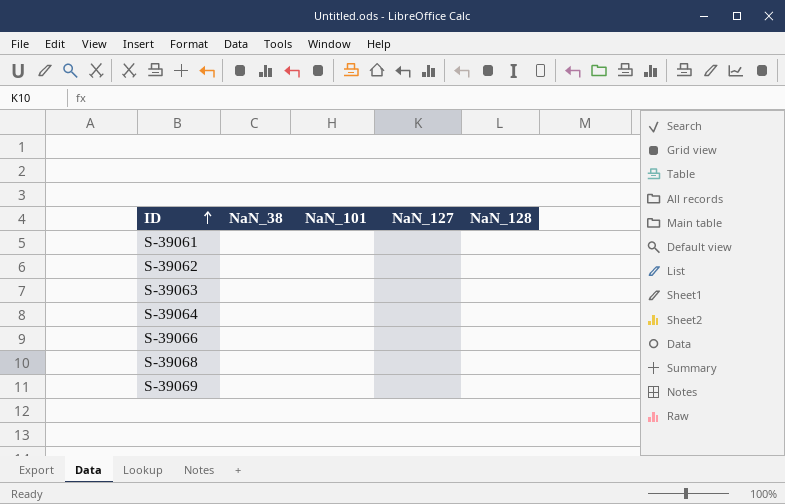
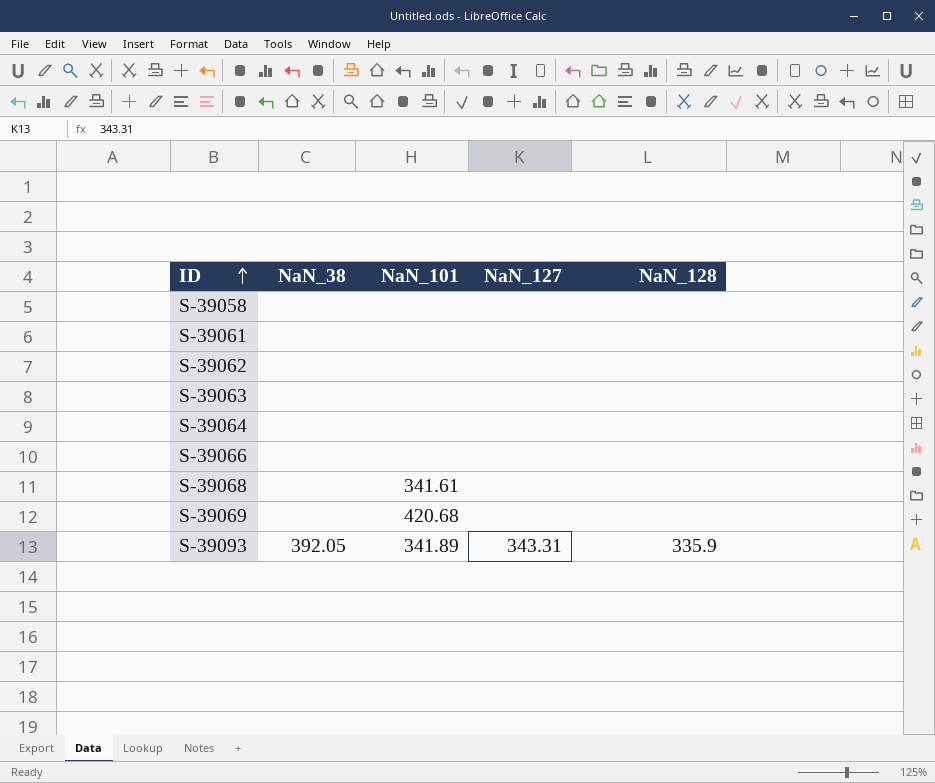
row S-39058: none -> none | none | none | none
S-39068 | NaN_101: none -> 341.61
S-39069 | NaN_101: none -> 420.68
row S-39093: none -> 392.05 | 341.89 | 343.31 | 335.9

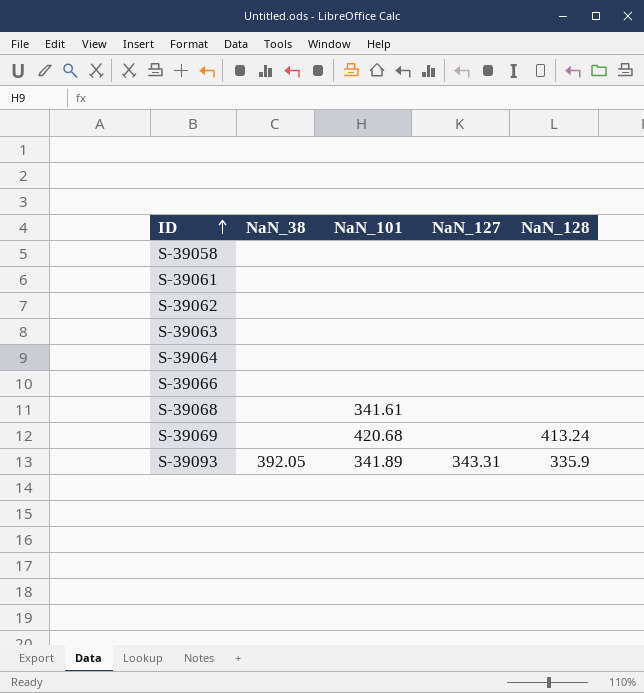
S-39069 | NaN_128: none -> 413.24

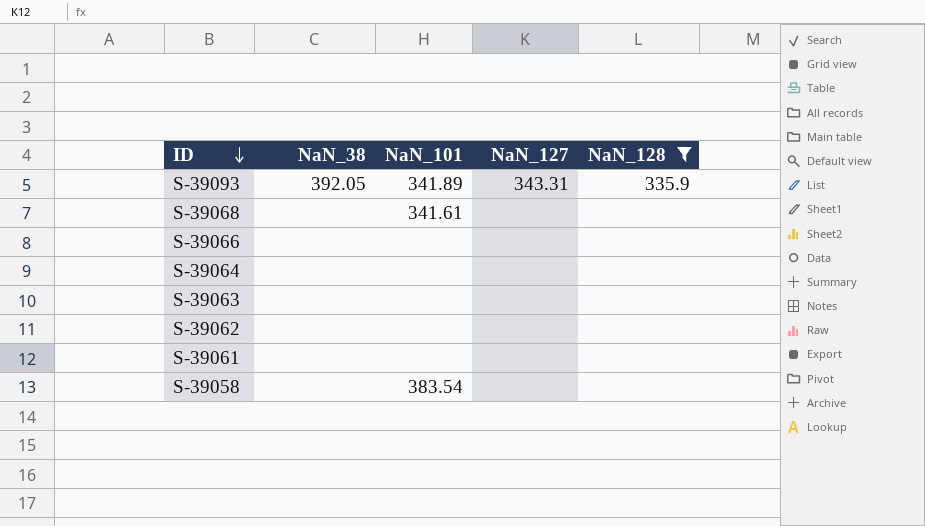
filter: none -> NaN_128 != 413.24
row order: ID ascending -> ID descending
S-39058 | NaN_101: none -> 383.54

